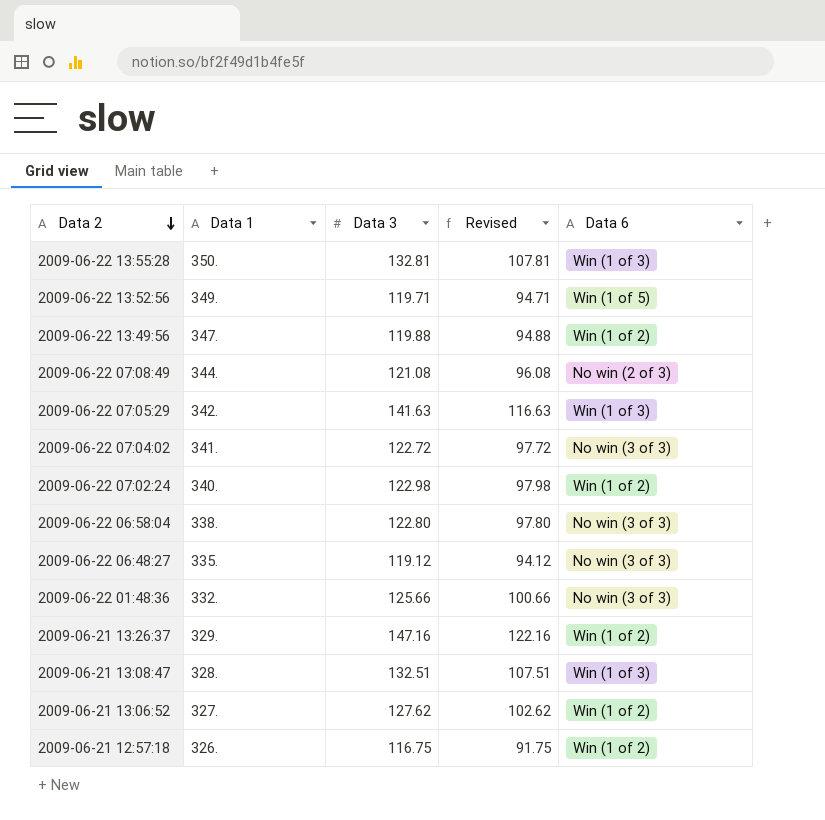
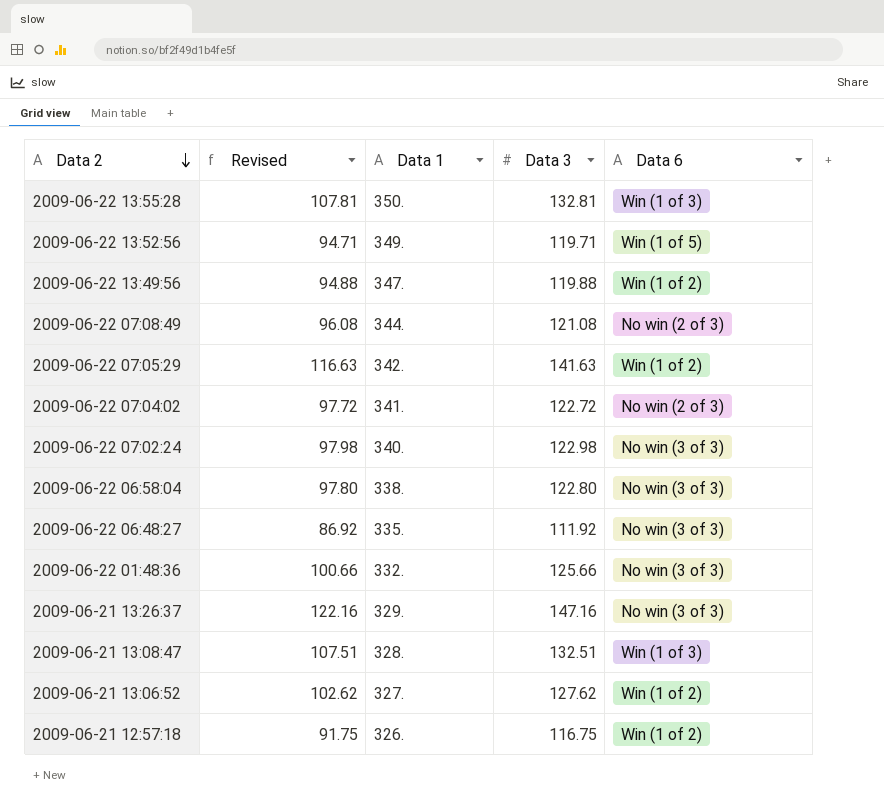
column Revised | position: 4 -> 2
2009-06-22 07:05:29 | Data 6: Win (1 of 3) -> Win (1 of 2)
2009-06-22 07:04:02 | Data 6: No win (3 of 3) -> No win (2 of 3)
2009-06-22 07:02:24 | Data 6: Win (1 of 2) -> No win (3 of 3)
2009-06-22 06:48:27 | Revised: 94.12 -> 86.92
2009-06-22 06:48:27 | Data 3: 119.12 -> 111.92
2009-06-21 13:26:37 | Data 6: Win (1 of 2) -> No win (3 of 3)

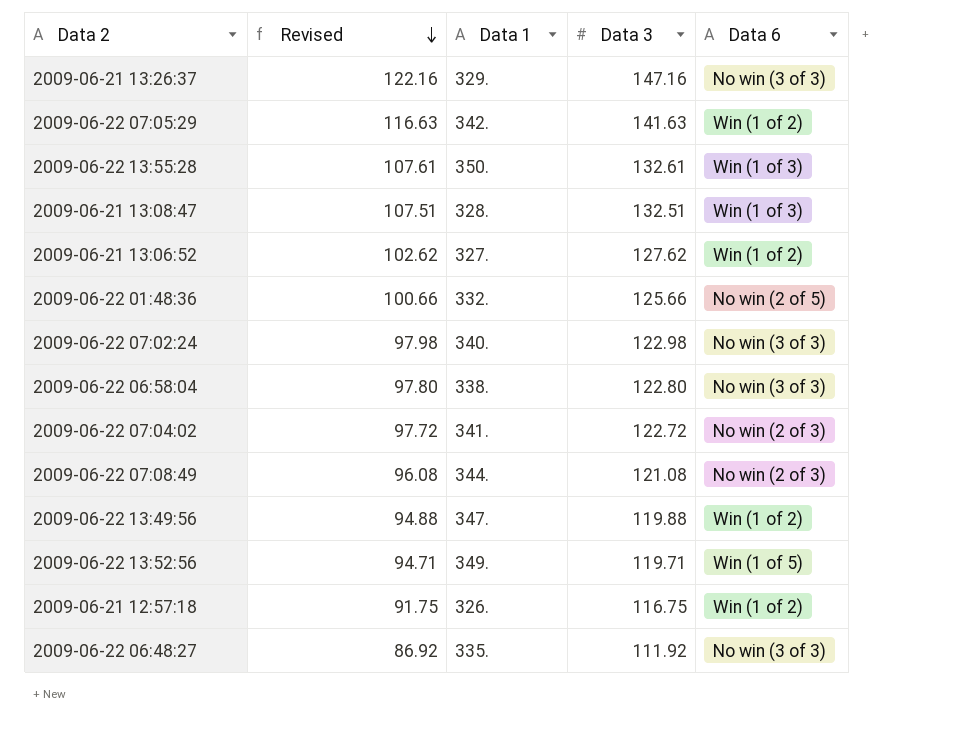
row order: Data 2 descending -> Revised descending
2009-06-22 13:55:28 | Revised: 107.81 -> 107.61
2009-06-22 13:55:28 | Data 3: 132.81 -> 132.61
2009-06-22 01:48:36 | Data 6: No win (3 of 3) -> No win (2 of 5)

